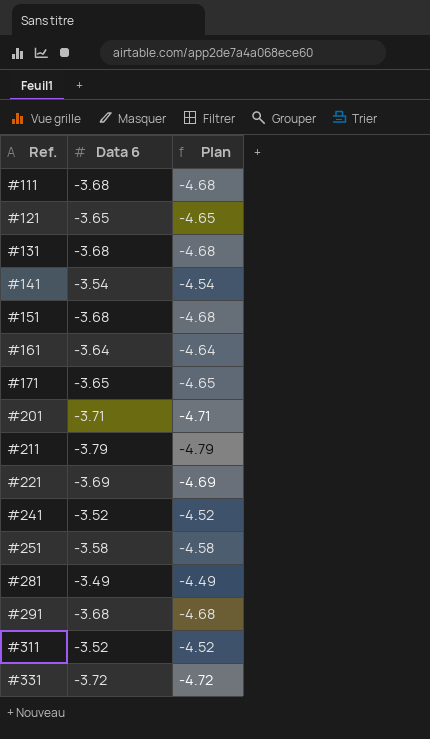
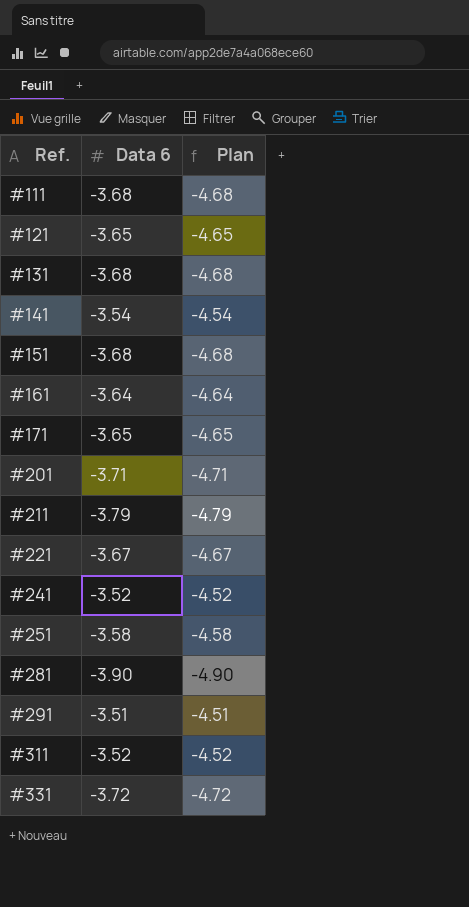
#221 | Data 6: -3.69 -> -3.67
#221 | Plan: -4.69 -> -4.67
#281 | Data 6: -3.49 -> -3.90
#281 | Plan: -4.49 -> -4.90
#291 | Data 6: -3.68 -> -3.51
#291 | Plan: -4.68 -> -4.51

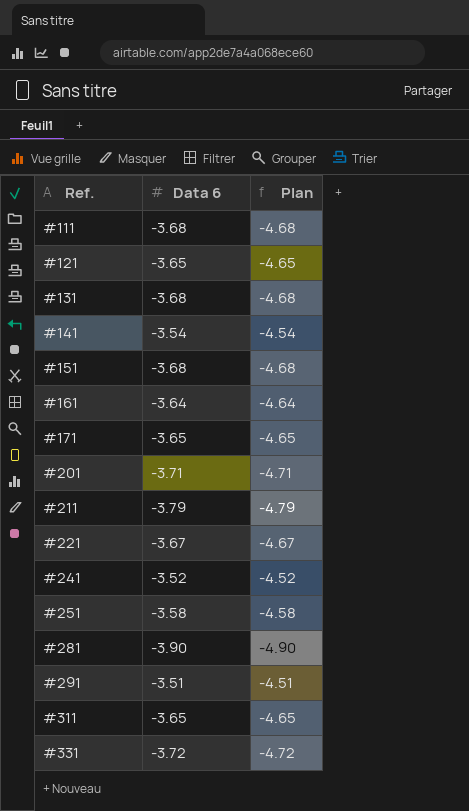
#311 | Data 6: -3.52 -> -3.65
#311 | Plan: -4.52 -> -4.65

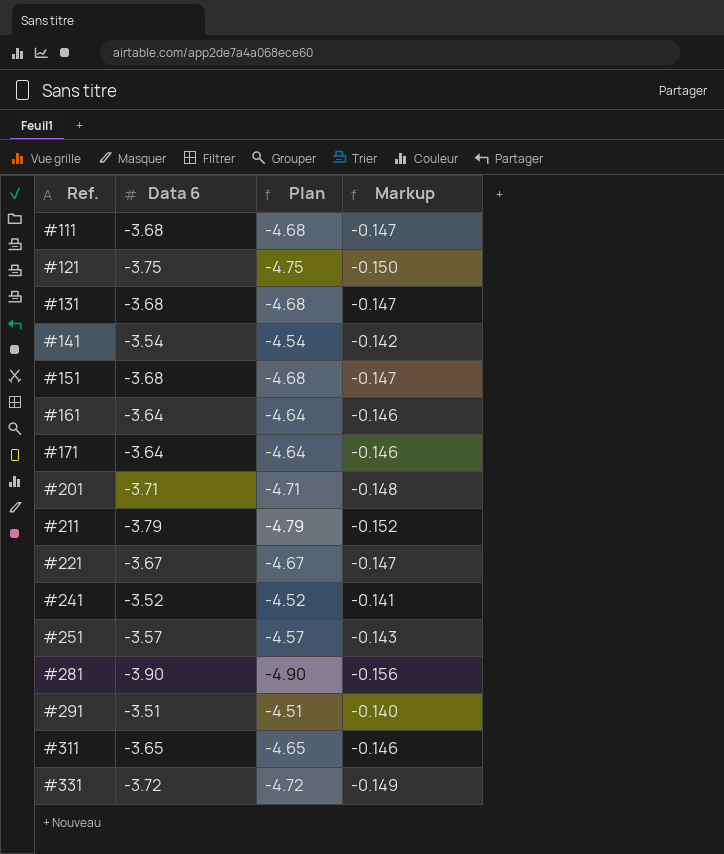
column Markup | formula: none -> [Data 6] * 0.04
#121 | Data 6: -3.65 -> -3.75
#121 | Plan: -4.65 -> -4.75
#171 | Data 6: -3.65 -> -3.64
#171 | Plan: -4.65 -> -4.64
#251 | Data 6: -3.58 -> -3.57
#251 | Plan: -4.58 -> -4.57

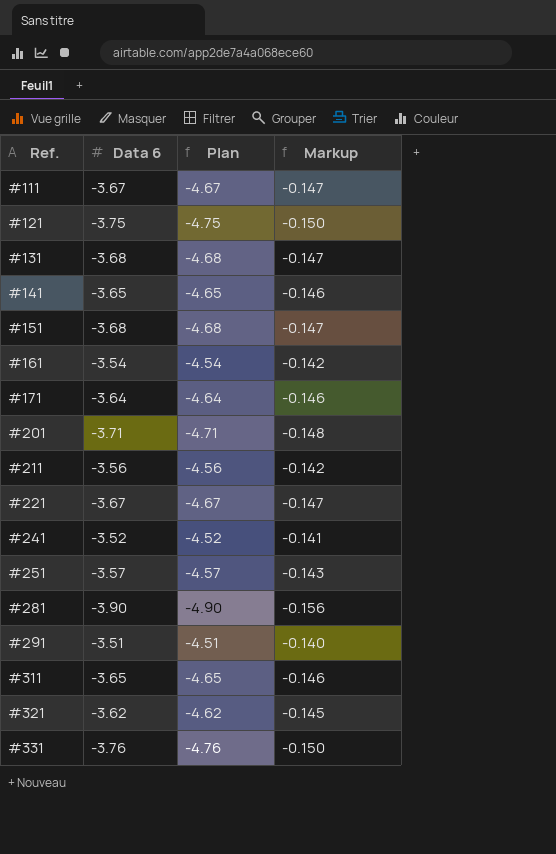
#111 | Data 6: -3.68 -> -3.67
#111 | Plan: -4.68 -> -4.67
#141 | Data 6: -3.54 -> -3.65
#141 | Plan: -4.54 -> -4.65
#141 | Markup: -0.142 -> -0.146
#161 | Data 6: -3.64 -> -3.54
#161 | Plan: -4.64 -> -4.54
#161 | Markup: -0.146 -> -0.142
#211 | Data 6: -3.79 -> -3.56
#211 | Plan: -4.79 -> -4.56
#211 | Markup: -0.152 -> -0.142
row #321: none -> -3.62 | -4.62 | -0.145
#331 | Data 6: -3.72 -> -3.76
#331 | Plan: -4.72 -> -4.76
#331 | Markup: -0.149 -> -0.150

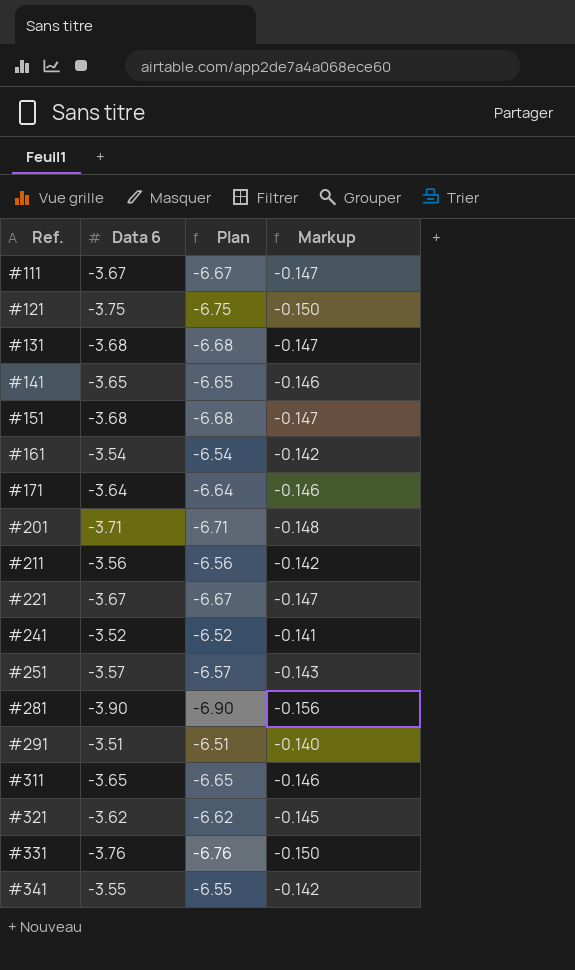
column Plan | formula: [Data 6] - 1 -> [Data 6] - 3
row #341: none -> -3.55 | -6.55 | -0.142

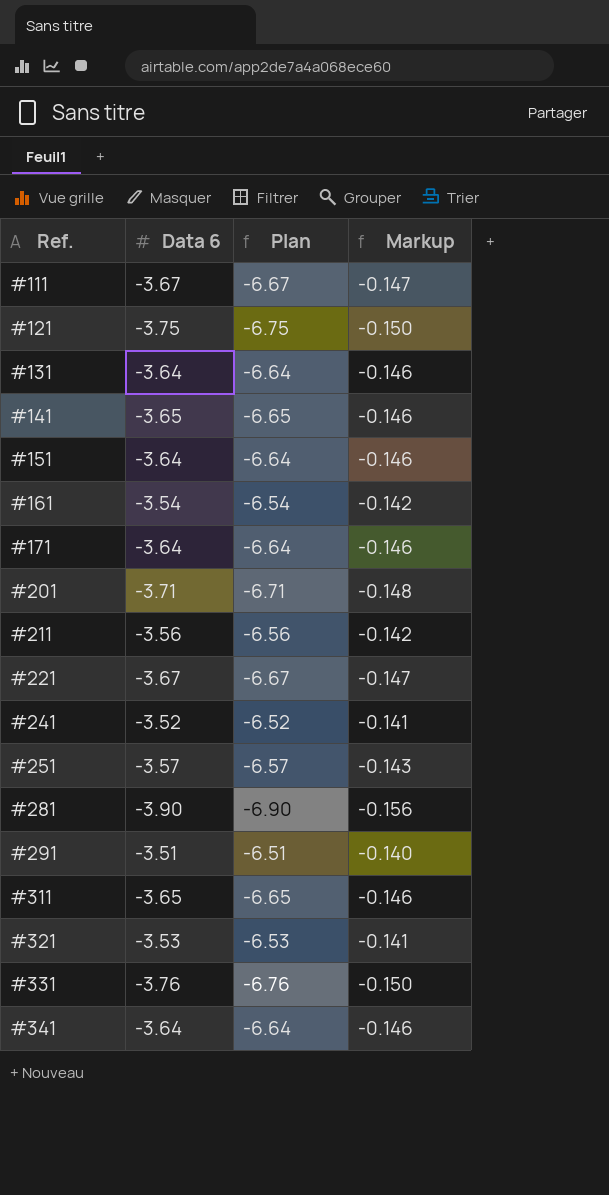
#131 | Data 6: -3.68 -> -3.64
#131 | Plan: -6.68 -> -6.64
#131 | Markup: -0.147 -> -0.146
#151 | Data 6: -3.68 -> -3.64
#151 | Plan: -6.68 -> -6.64
#151 | Markup: -0.147 -> -0.146
#321 | Data 6: -3.62 -> -3.53
#321 | Plan: -6.62 -> -6.53
#321 | Markup: -0.145 -> -0.141
#341 | Data 6: -3.55 -> -3.64
#341 | Plan: -6.55 -> -6.64
#341 | Markup: -0.142 -> -0.146

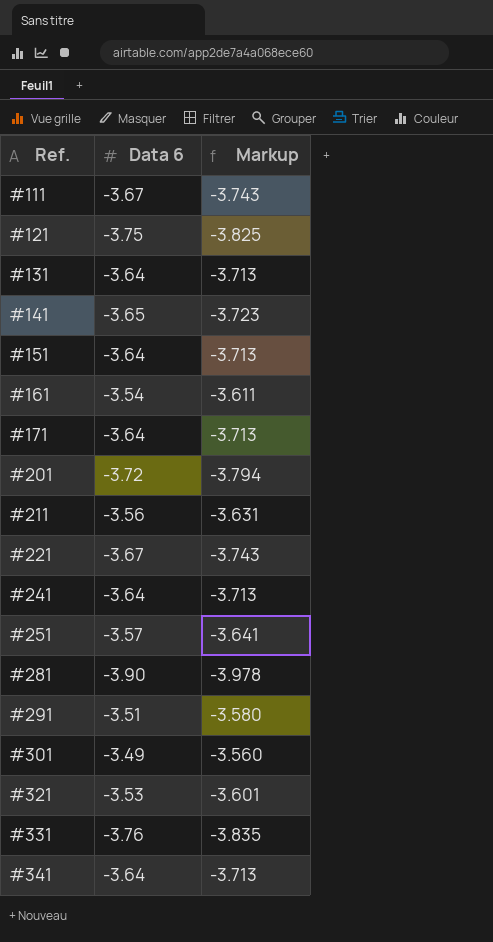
column Plan | formula: [Data 6] - 3 -> none
column Markup | formula: [Data 6] * 0.04 -> [Data 6] * 1.02
row #311: -3.65 | -6.65 | -0.146 -> none
#201 | Data 6: -3.71 -> -3.72
#241 | Data 6: -3.52 -> -3.64
row #301: none -> -3.49 | -3.560

